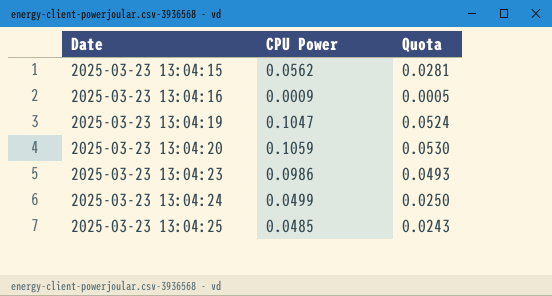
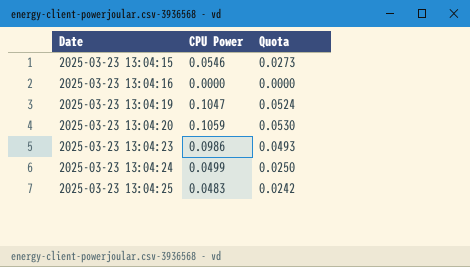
2025-03-23 13:04:15 | CPU Power: 0.0562 -> 0.0546
2025-03-23 13:04:15 | Quota: 0.0281 -> 0.0273
2025-03-23 13:04:16 | CPU Power: 0.0009 -> 0.0000
2025-03-23 13:04:16 | Quota: 0.0005 -> 0.0000
2025-03-23 13:04:25 | CPU Power: 0.0485 -> 0.0483
2025-03-23 13:04:25 | Quota: 0.0243 -> 0.0242

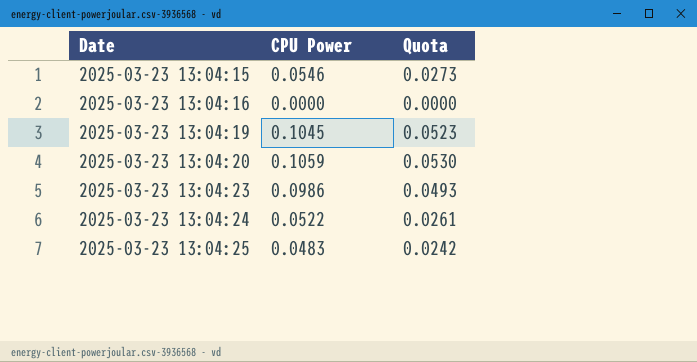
2025-03-23 13:04:19 | CPU Power: 0.1047 -> 0.1045
2025-03-23 13:04:19 | Quota: 0.0524 -> 0.0523
2025-03-23 13:04:24 | CPU Power: 0.0499 -> 0.0522
2025-03-23 13:04:24 | Quota: 0.0250 -> 0.0261

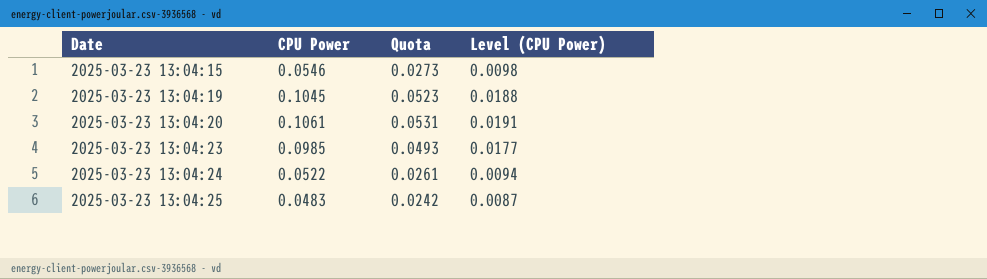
column Level (CPU Power) | formula: none -> [CPU Power] * 0.18
row 2025-03-23 13:04:16: 0.0000 | 0.0000 -> none
2025-03-23 13:04:20 | CPU Power: 0.1059 -> 0.1061
2025-03-23 13:04:20 | Quota: 0.0530 -> 0.0531
2025-03-23 13:04:23 | CPU Power: 0.0986 -> 0.0985

